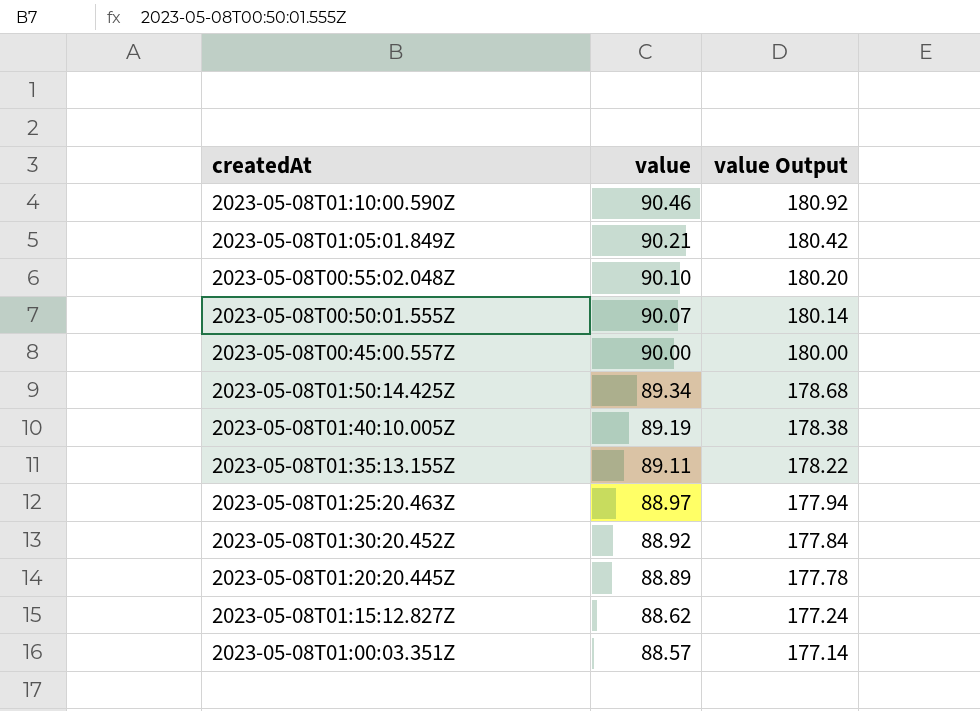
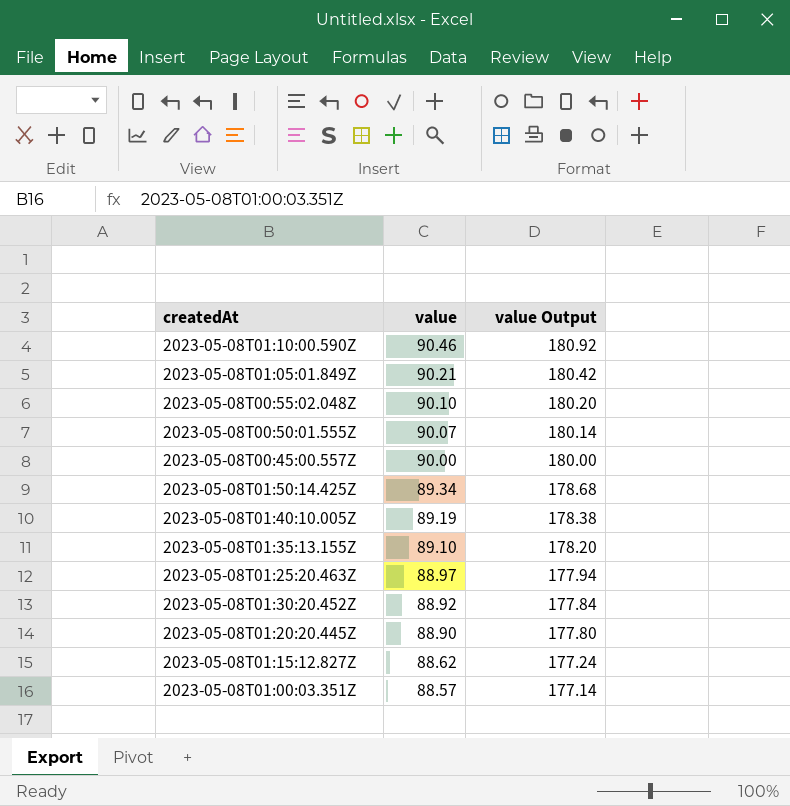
2023-05-08T01:35:13.155Z | value: 89.11 -> 89.10
2023-05-08T01:35:13.155Z | value Output: 178.22 -> 178.20
2023-05-08T01:20:20.445Z | value: 88.89 -> 88.90
2023-05-08T01:20:20.445Z | value Output: 177.78 -> 177.80

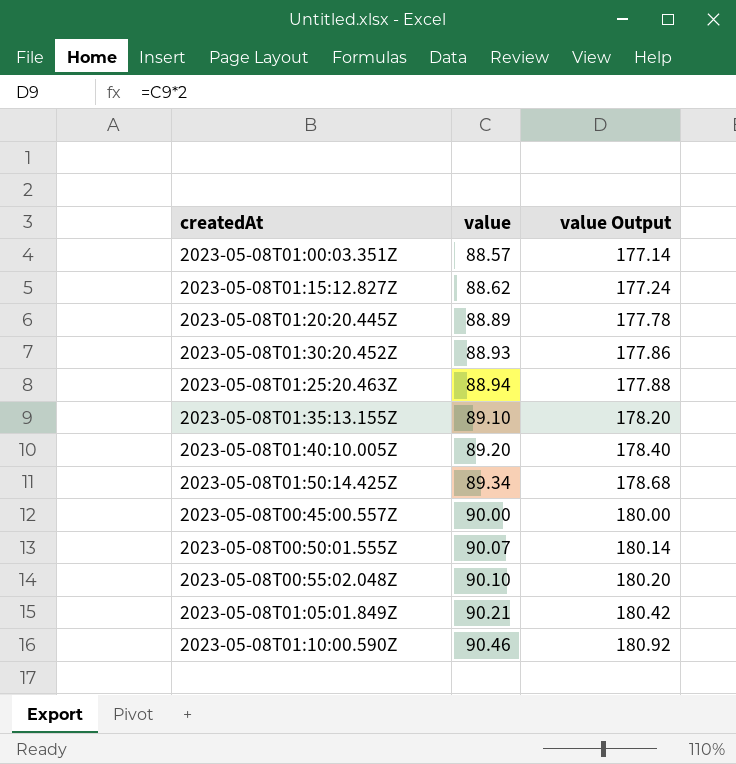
row order: value descending -> value ascending
2023-05-08T01:20:20.445Z | value: 88.90 -> 88.89
2023-05-08T01:20:20.445Z | value Output: 177.80 -> 177.78
2023-05-08T01:30:20.452Z | value: 88.92 -> 88.93
2023-05-08T01:30:20.452Z | value Output: 177.84 -> 177.86
2023-05-08T01:25:20.463Z | value: 88.97 -> 88.94
2023-05-08T01:25:20.463Z | value Output: 177.94 -> 177.88
2023-05-08T01:40:10.005Z | value: 89.19 -> 89.20
2023-05-08T01:40:10.005Z | value Output: 178.38 -> 178.40

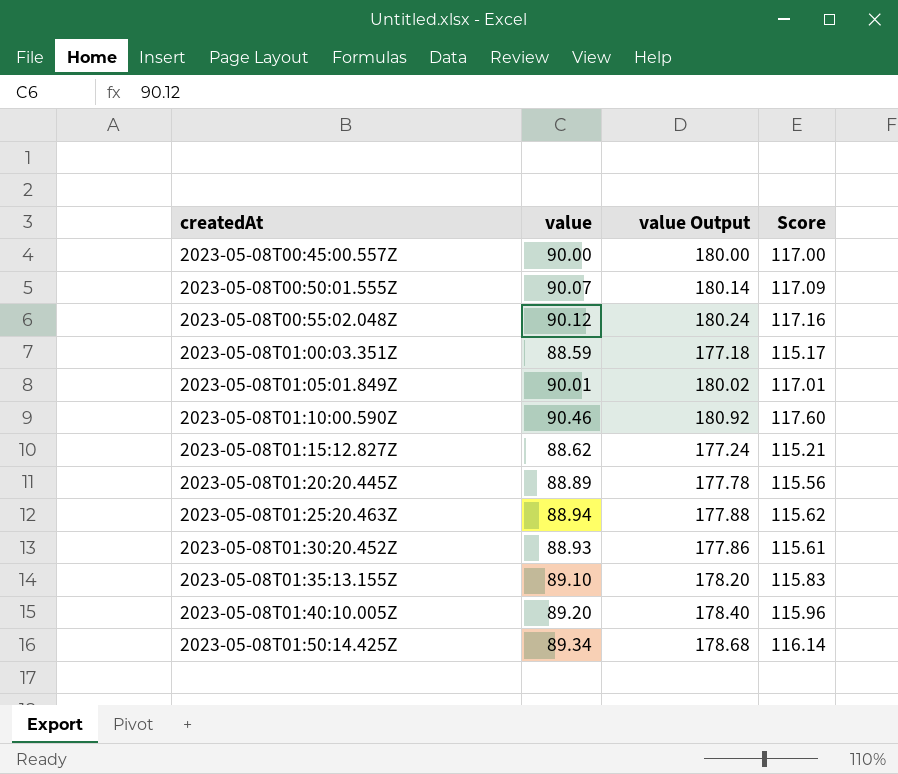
row order: value ascending -> createdAt ascending
column Score | formula: none -> [value] * 1.3
2023-05-08T00:55:02.048Z | value: 90.10 -> 90.12
2023-05-08T00:55:02.048Z | value Output: 180.20 -> 180.24
2023-05-08T01:00:03.351Z | value: 88.57 -> 88.59
2023-05-08T01:00:03.351Z | value Output: 177.14 -> 177.18
2023-05-08T01:05:01.849Z | value: 90.21 -> 90.01
2023-05-08T01:05:01.849Z | value Output: 180.42 -> 180.02

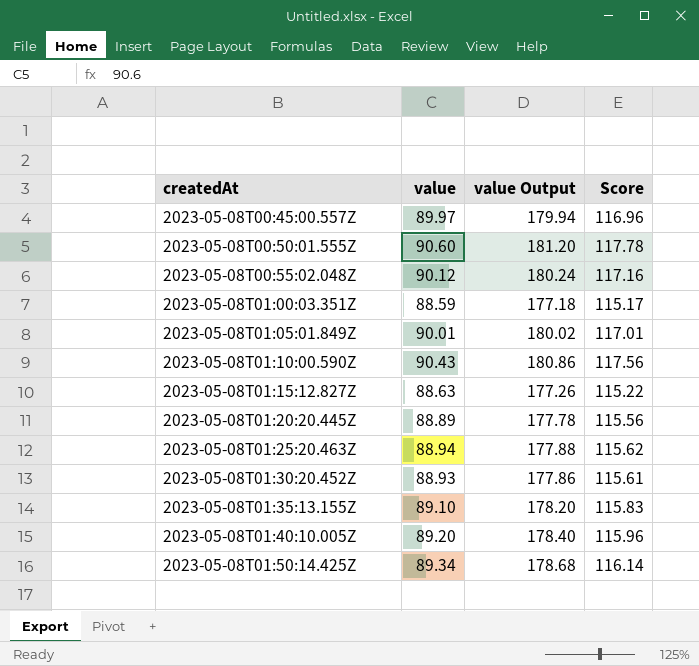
2023-05-08T00:45:00.557Z | value: 90.00 -> 89.97
2023-05-08T00:45:00.557Z | value Output: 180.00 -> 179.94
2023-05-08T00:45:00.557Z | Score: 117.00 -> 116.96
2023-05-08T00:50:01.555Z | value: 90.07 -> 90.60
2023-05-08T00:50:01.555Z | value Output: 180.14 -> 181.20
2023-05-08T00:50:01.555Z | Score: 117.09 -> 117.78
2023-05-08T01:10:00.590Z | value: 90.46 -> 90.43
2023-05-08T01:10:00.590Z | value Output: 180.92 -> 180.86
2023-05-08T01:10:00.590Z | Score: 117.60 -> 117.56
2023-05-08T01:15:12.827Z | value: 88.62 -> 88.63
2023-05-08T01:15:12.827Z | value Output: 177.24 -> 177.26
2023-05-08T01:15:12.827Z | Score: 115.21 -> 115.22

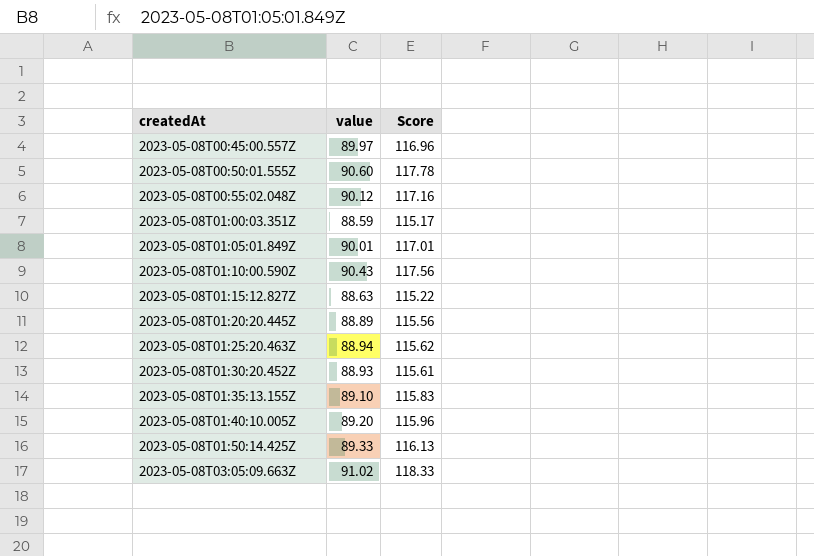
column value Output | formula: [value] * 2 -> none
2023-05-08T01:50:14.425Z | value: 89.34 -> 89.33
2023-05-08T01:50:14.425Z | Score: 116.14 -> 116.13
row 2023-05-08T03:05:09.663Z: none -> 91.02 | 118.33

